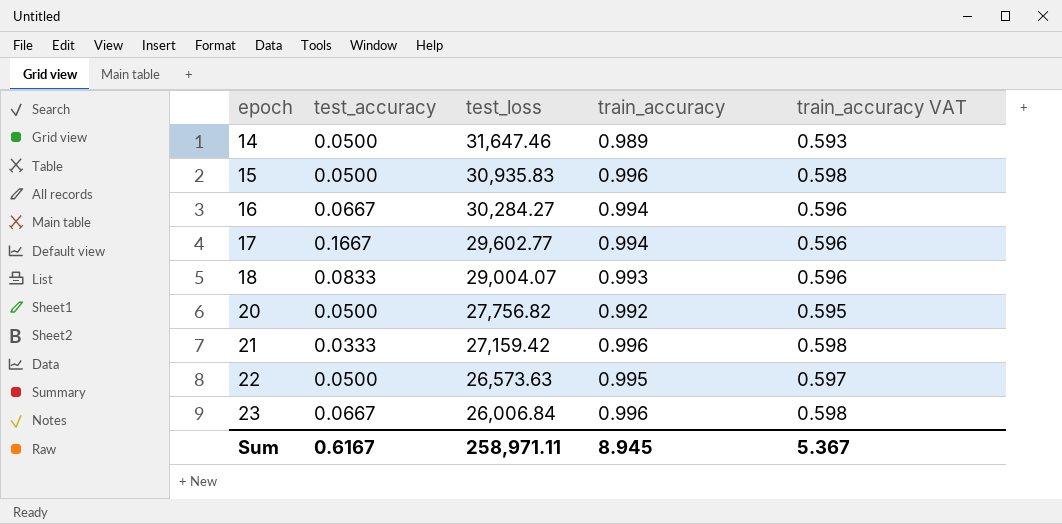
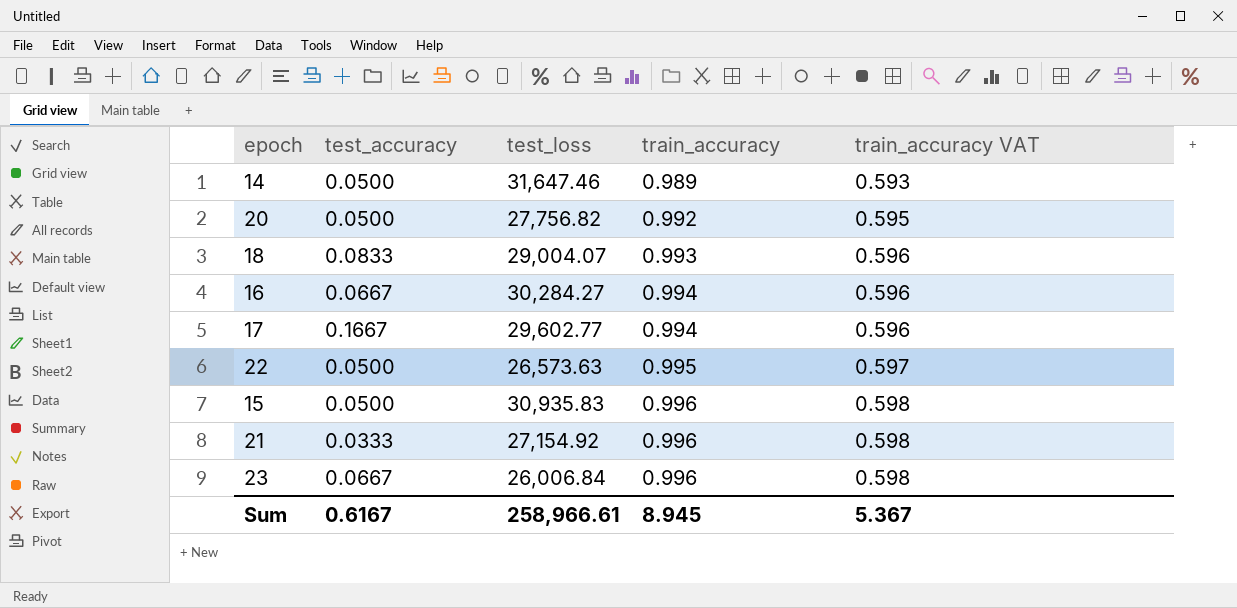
row order: epoch ascending -> train_accuracy ascending
21 | test_loss: 27,159.42 -> 27,154.92
Sum | test_loss: 258,971.11 -> 258,966.61

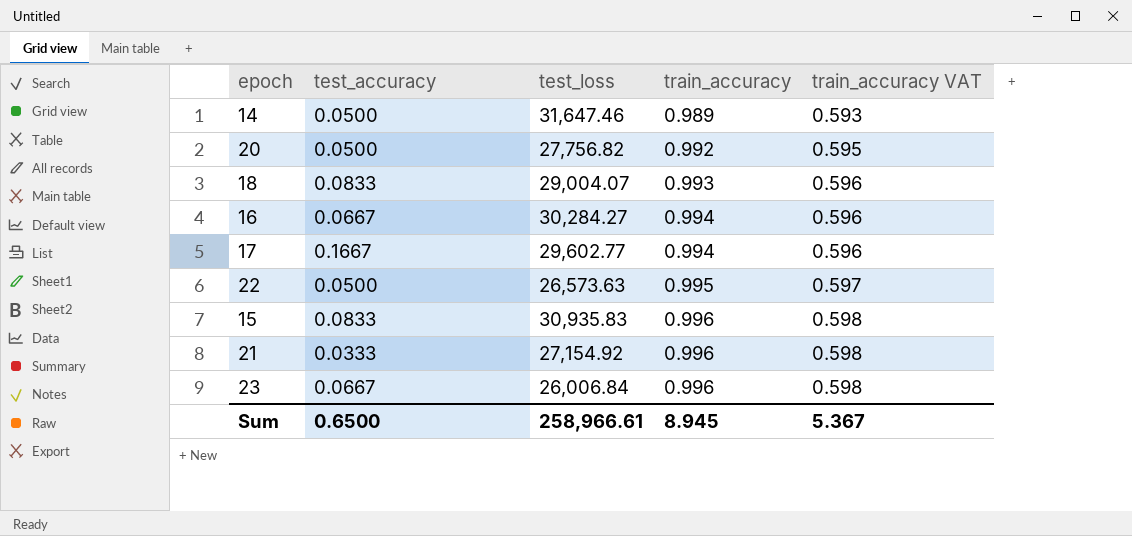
15 | test_accuracy: 0.0500 -> 0.0833
Sum | test_accuracy: 0.6167 -> 0.6500

